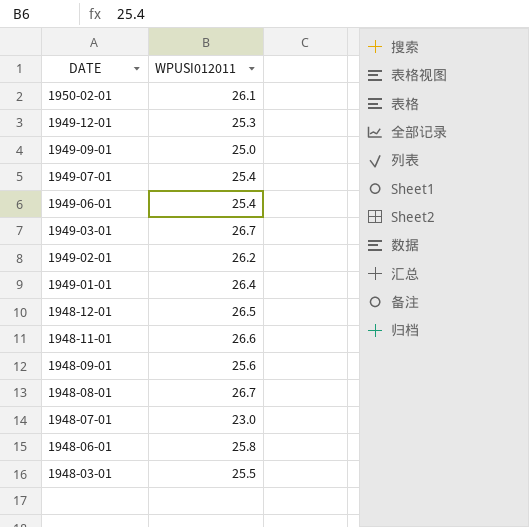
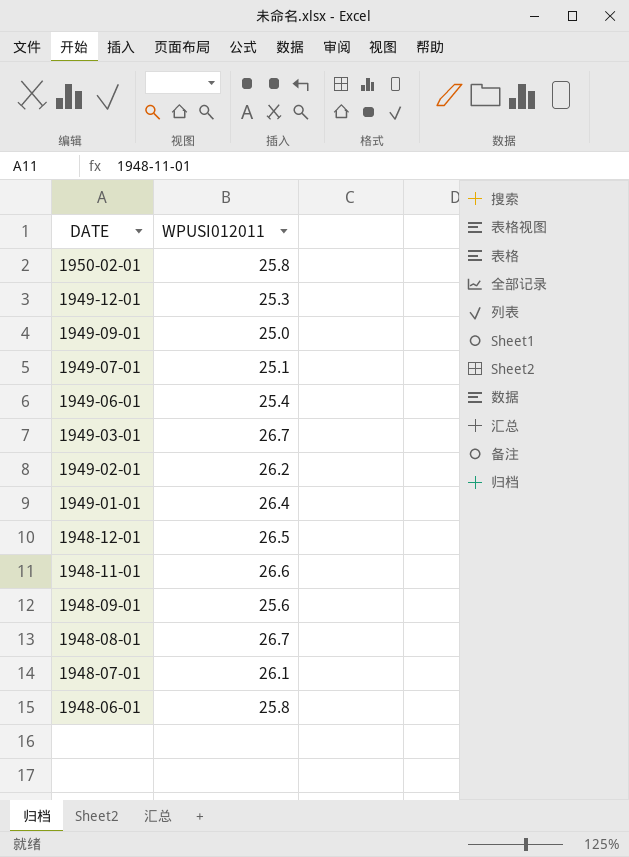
row 1948-03-01: 25.5 -> none
1950-02-01 | WPUSI012011: 26.1 -> 25.8
1949-07-01 | WPUSI012011: 25.4 -> 25.1
1948-07-01 | WPUSI012011: 23.0 -> 26.1

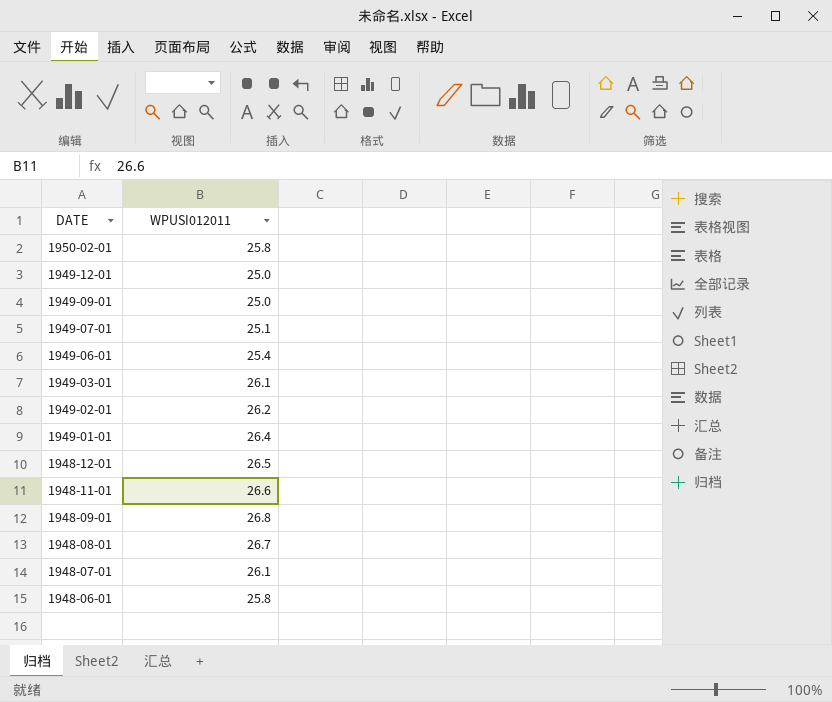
1949-12-01 | WPUSI012011: 25.3 -> 25.0
1949-03-01 | WPUSI012011: 26.7 -> 26.1
1948-09-01 | WPUSI012011: 25.6 -> 26.8

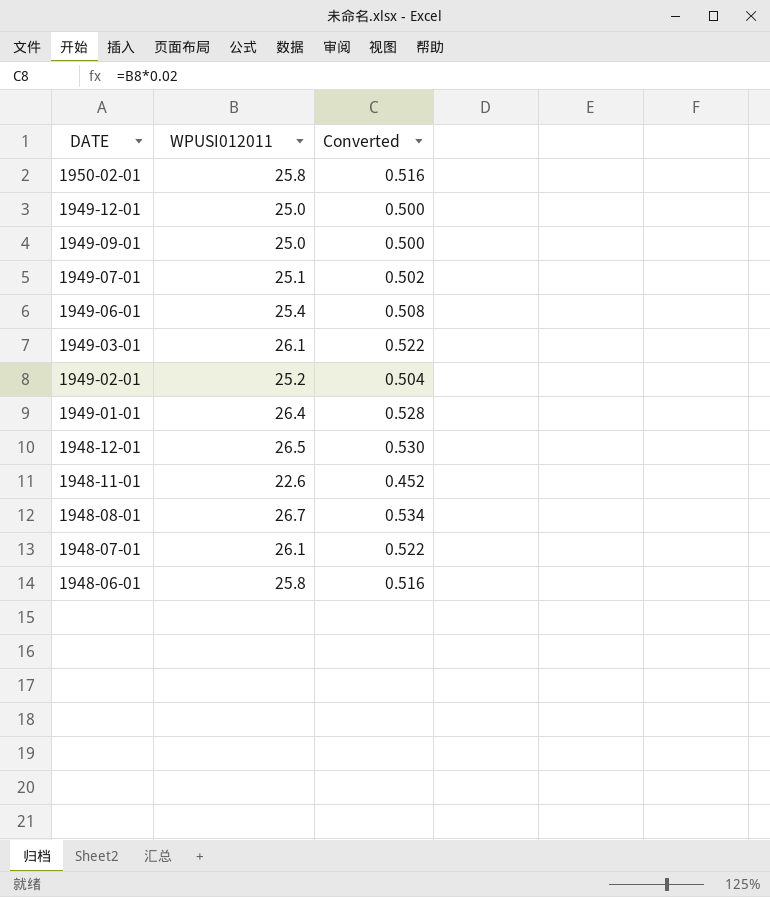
column Converted | formula: none -> [WPUSI012011] * 0.02
row 1948-09-01: 26.8 -> none
1949-02-01 | WPUSI012011: 26.2 -> 25.2
1948-11-01 | WPUSI012011: 26.6 -> 22.6

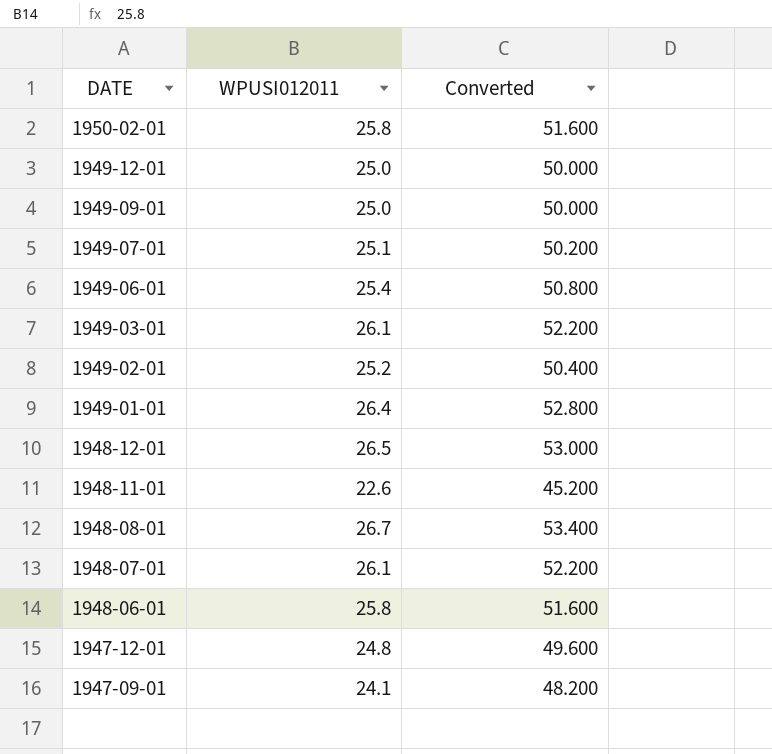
column Converted | formula: [WPUSI012011] * 0.02 -> [WPUSI012011] * 2
row 1947-12-01: none -> 24.8 | 49.600
row 1947-09-01: none -> 24.1 | 48.200

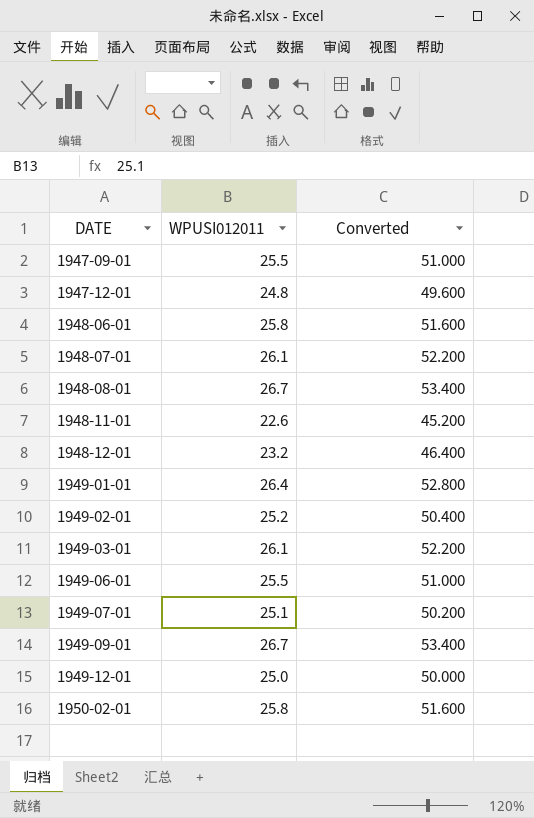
row order: DATE descending -> DATE ascending
1947-09-01 | WPUSI012011: 24.1 -> 25.5
1947-09-01 | Converted: 48.200 -> 51.000
1948-12-01 | WPUSI012011: 26.5 -> 23.2
1948-12-01 | Converted: 53.000 -> 46.400
1949-06-01 | WPUSI012011: 25.4 -> 25.5
1949-06-01 | Converted: 50.800 -> 51.000
1949-09-01 | WPUSI012011: 25.0 -> 26.7
1949-09-01 | Converted: 50.000 -> 53.400

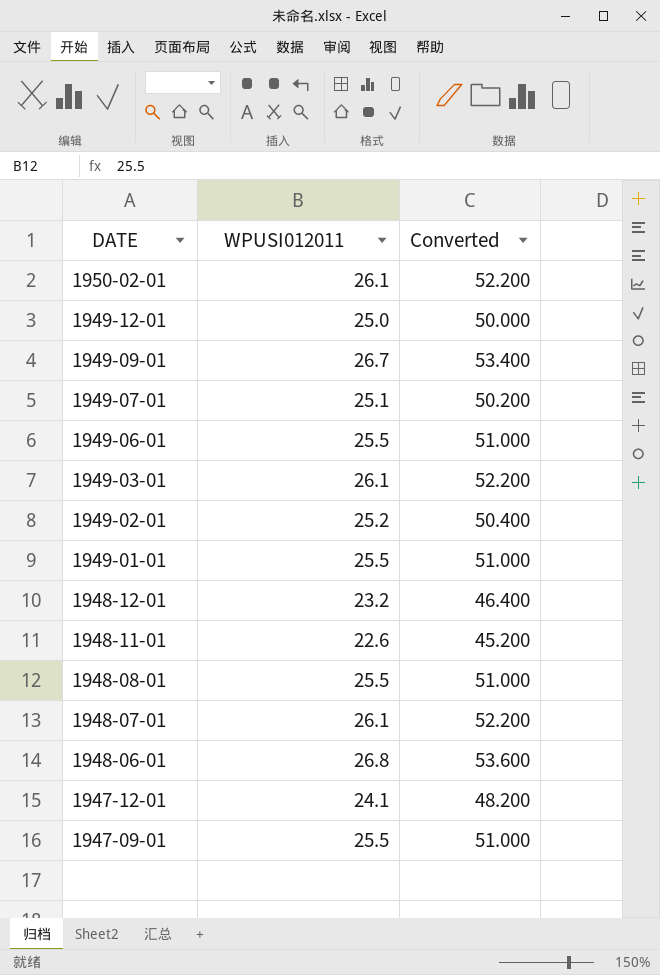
row order: DATE ascending -> DATE descending
1950-02-01 | WPUSI012011: 25.8 -> 26.1
1950-02-01 | Converted: 51.600 -> 52.200
1949-01-01 | WPUSI012011: 26.4 -> 25.5
1949-01-01 | Converted: 52.800 -> 51.000
1948-08-01 | WPUSI012011: 26.7 -> 25.5
1948-08-01 | Converted: 53.400 -> 51.000
1948-06-01 | WPUSI012011: 25.8 -> 26.8
1948-06-01 | Converted: 51.600 -> 53.600
1947-12-01 | WPUSI012011: 24.8 -> 24.1
1947-12-01 | Converted: 49.600 -> 48.200

